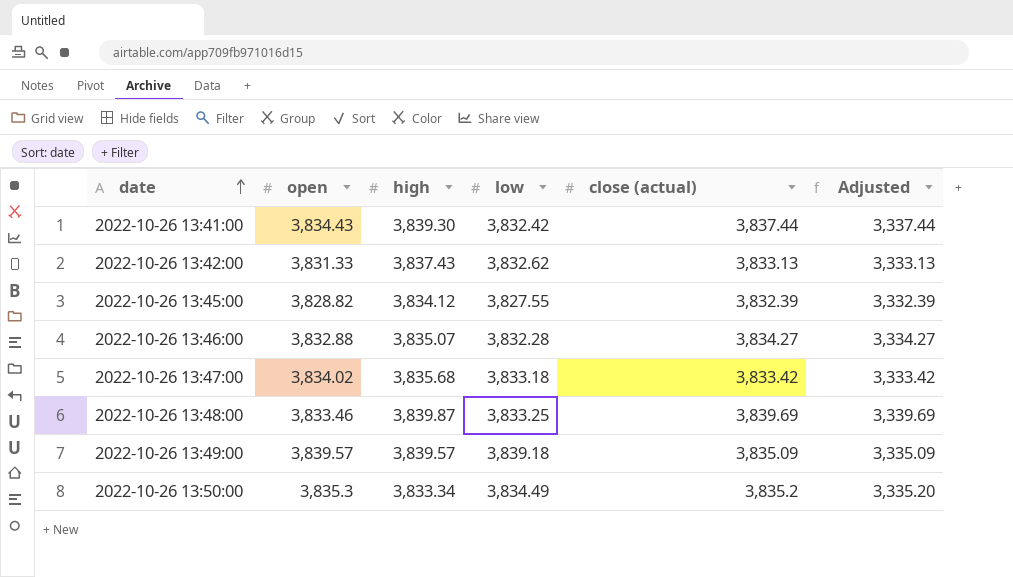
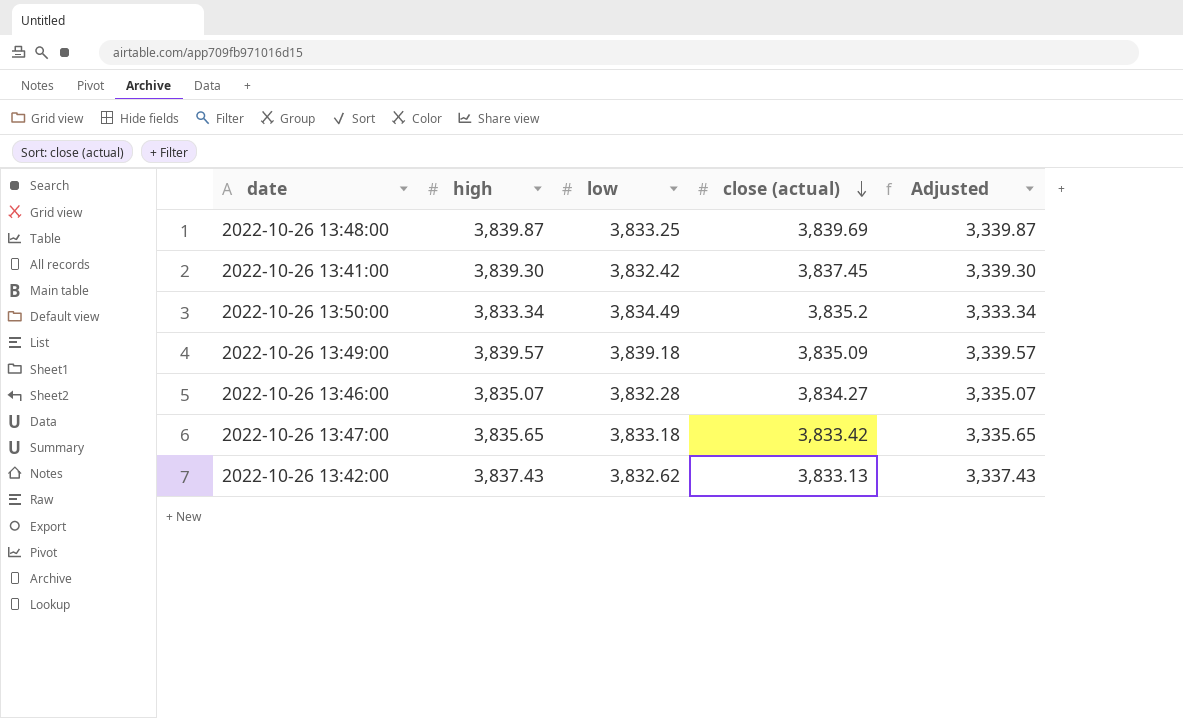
row order: date ascending -> close (actual) descending
column open | position: 2 -> none
column Adjusted | formula: [close (actual)] - 500 -> [high] - 500
row 2022-10-26 13:45:00: 3,828.82 | 3,834.12 | 3,827.55 | 3,832.39 | 3,332.39 -> none
2022-10-26 13:41:00 | close (actual): 3,837.44 -> 3,837.45
2022-10-26 13:47:00 | high: 3,835.68 -> 3,835.65

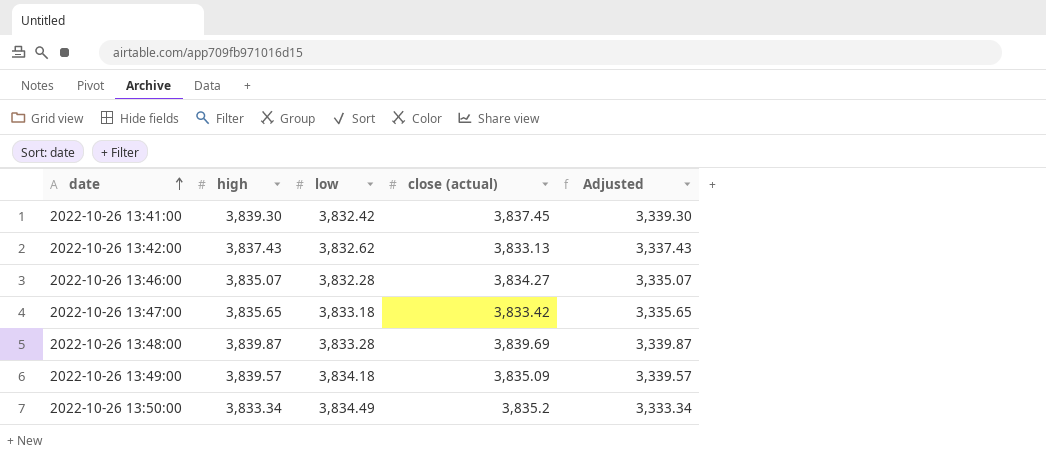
row order: close (actual) descending -> date ascending
2022-10-26 13:48:00 | low: 3,833.25 -> 3,833.28
2022-10-26 13:49:00 | low: 3,839.18 -> 3,834.18

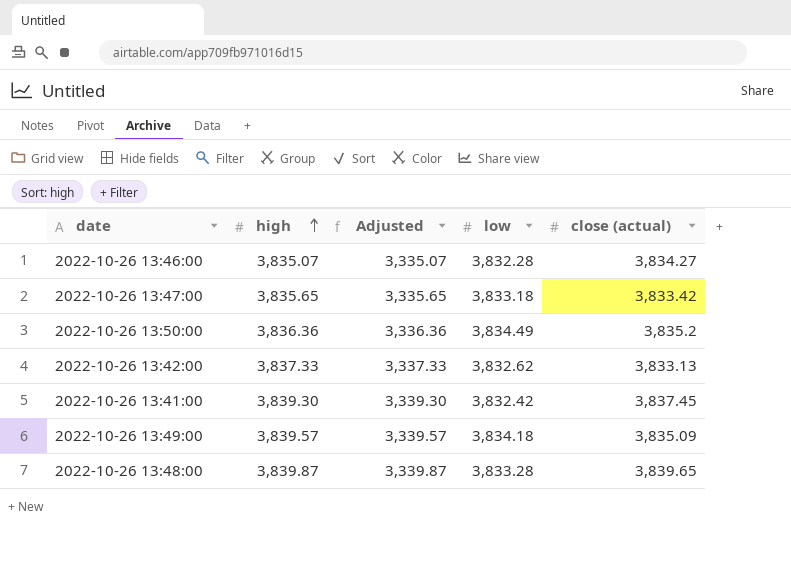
row order: date ascending -> high ascending
column Adjusted | position: 5 -> 3
2022-10-26 13:50:00 | high: 3,833.34 -> 3,836.36
2022-10-26 13:50:00 | Adjusted: 3,333.34 -> 3,336.36
2022-10-26 13:42:00 | high: 3,837.43 -> 3,837.33
2022-10-26 13:42:00 | Adjusted: 3,337.43 -> 3,337.33
2022-10-26 13:48:00 | close (actual): 3,839.69 -> 3,839.65

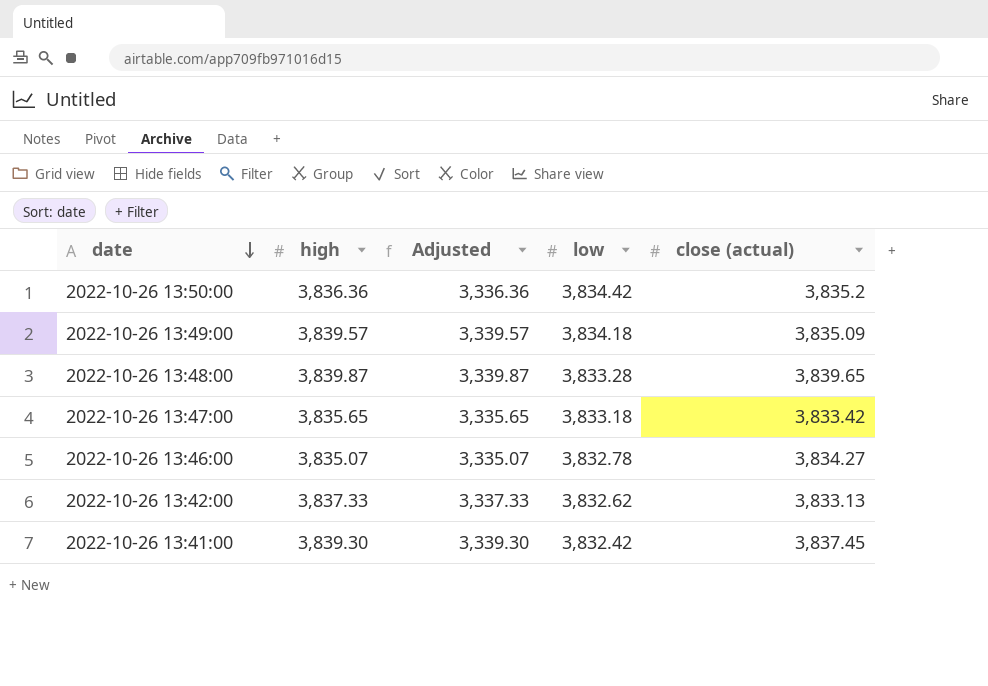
row order: high ascending -> date descending
2022-10-26 13:50:00 | low: 3,834.49 -> 3,834.42
2022-10-26 13:46:00 | low: 3,832.28 -> 3,832.78

